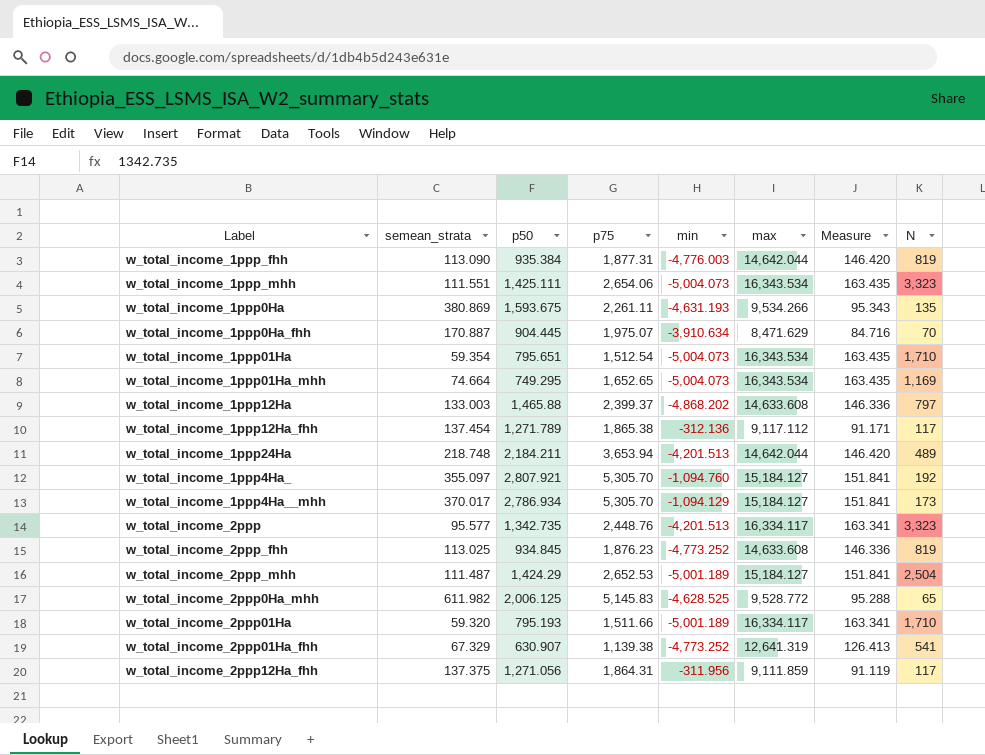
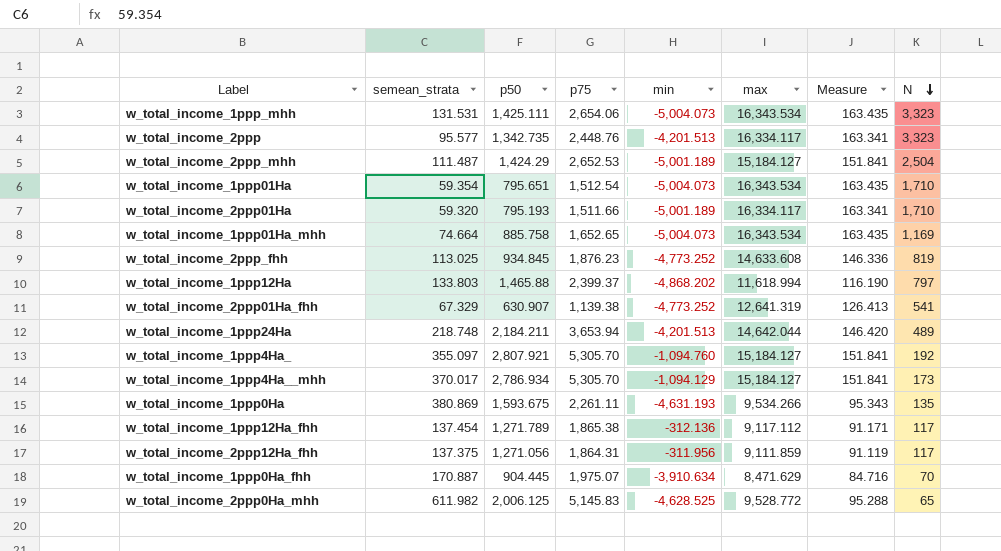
row order: none -> N descending
row w_total_income_1ppp_fhh: 113.090 | 935.384 | 1,877.31 | -4,776.003 | 14,642.044 | 146.420 | 819 -> none
w_total_income_1ppp_mhh | semean_strata: 111.551 -> 131.531
w_total_income_1ppp01Ha_mhh | p50: 749.295 -> 885.758
w_total_income_1ppp12Ha | semean_strata: 133.003 -> 133.803
w_total_income_1ppp12Ha | max: 14,633.608 -> 11,618.994
w_total_income_1ppp12Ha | Measure: 146.336 -> 116.190

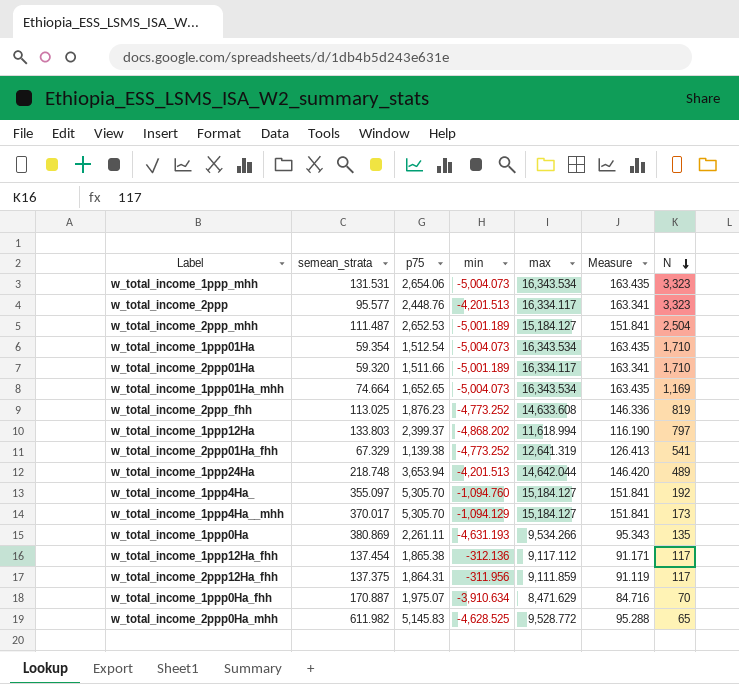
column p50 | position: 3 -> none

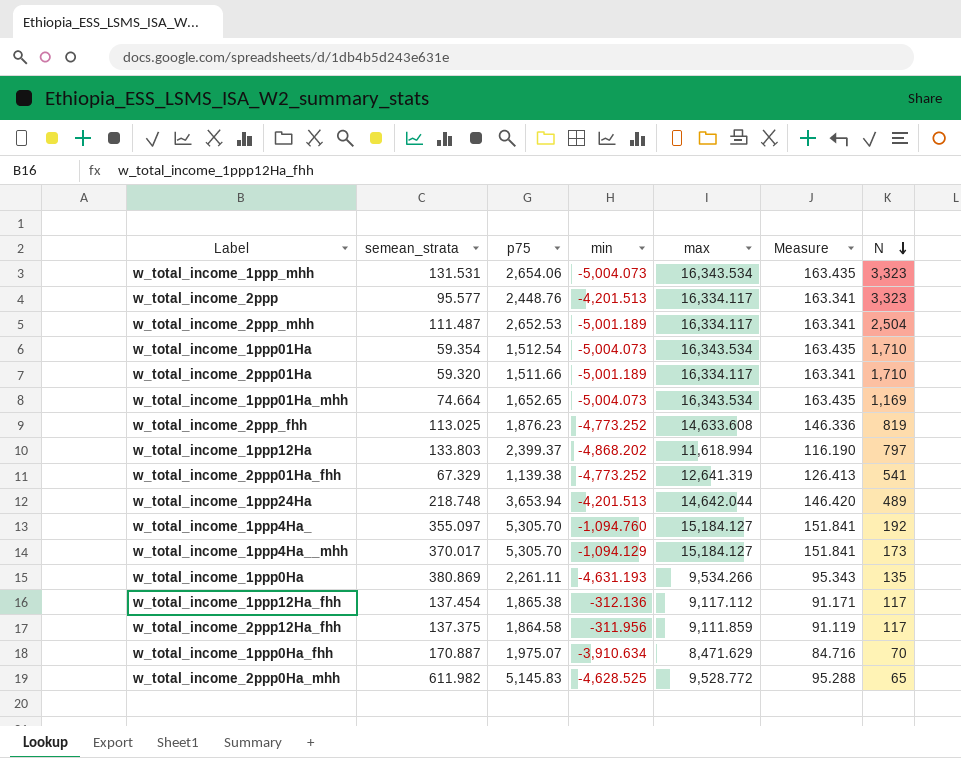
w_total_income_2ppp_mhh | max: 15,184.127 -> 16,334.117
w_total_income_2ppp_mhh | Measure: 151.841 -> 163.341
w_total_income_2ppp12Ha_fhh | p75: 1,864.31 -> 1,864.58

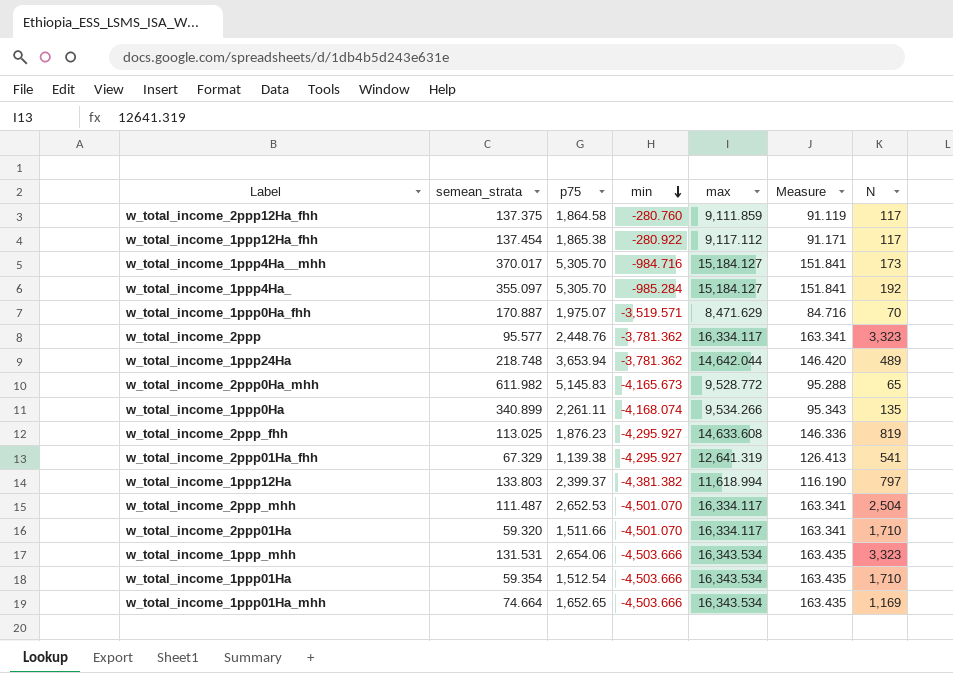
row order: N descending -> min descending
w_total_income_2ppp12Ha_fhh | min: -311.956 -> -280.760
w_total_income_1ppp12Ha_fhh | min: -312.136 -> -280.922
w_total_income_1ppp4Ha__mhh | min: -1,094.129 -> -984.716
w_total_income_1ppp4Ha_ | min: -1,094.760 -> -985.284
w_total_income_1ppp0Ha_fhh | min: -3,910.634 -> -3,519.571
w_total_income_2ppp | min: -4,201.513 -> -3,781.362
w_total_income_1ppp24Ha | min: -4,201.513 -> -3,781.362
w_total_income_2ppp0Ha_mhh | min: -4,628.525 -> -4,165.673
w_total_income_1ppp0Ha | semean_strata: 380.869 -> 340.899
w_total_income_1ppp0Ha | min: -4,631.193 -> -4,168.074
w_total_income_2ppp_fhh | min: -4,773.252 -> -4,295.927
w_total_income_2ppp01Ha_fhh | min: -4,773.252 -> -4,295.927
w_total_income_1ppp12Ha | min: -4,868.202 -> -4,381.382
w_total_income_2ppp_mhh | min: -5,001.189 -> -4,501.070
w_total_income_2ppp01Ha | min: -5,001.189 -> -4,501.070
w_total_income_1ppp_mhh | min: -5,004.073 -> -4,503.666
w_total_income_1ppp01Ha | min: -5,004.073 -> -4,503.666
w_total_income_1ppp01Ha_mhh | min: -5,004.073 -> -4,503.666

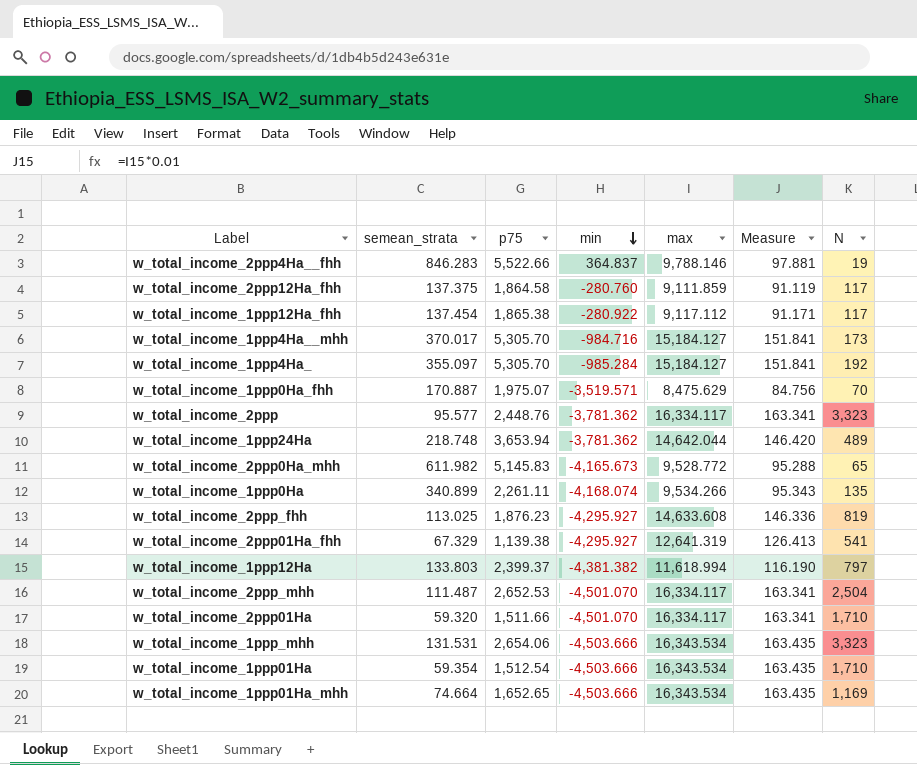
row w_total_income_2ppp4Ha__fhh: none -> 846.283 | 5,522.66 | 364.837 | 9,788.146 | 97.881 | 19
w_total_income_1ppp0Ha_fhh | max: 8,471.629 -> 8,475.629
w_total_income_1ppp0Ha_fhh | Measure: 84.716 -> 84.756

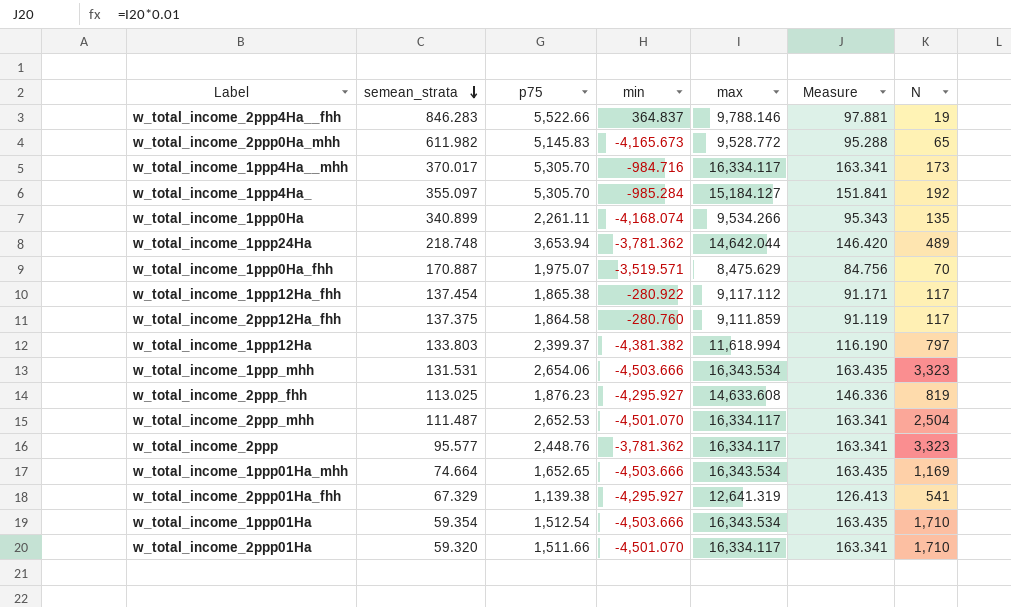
row order: min descending -> semean_strata descending
w_total_income_1ppp4Ha__mhh | max: 15,184.127 -> 16,334.117
w_total_income_1ppp4Ha__mhh | Measure: 151.841 -> 163.341

